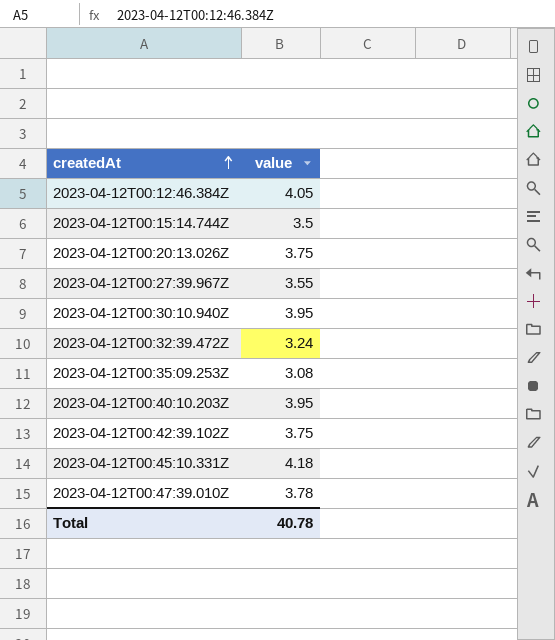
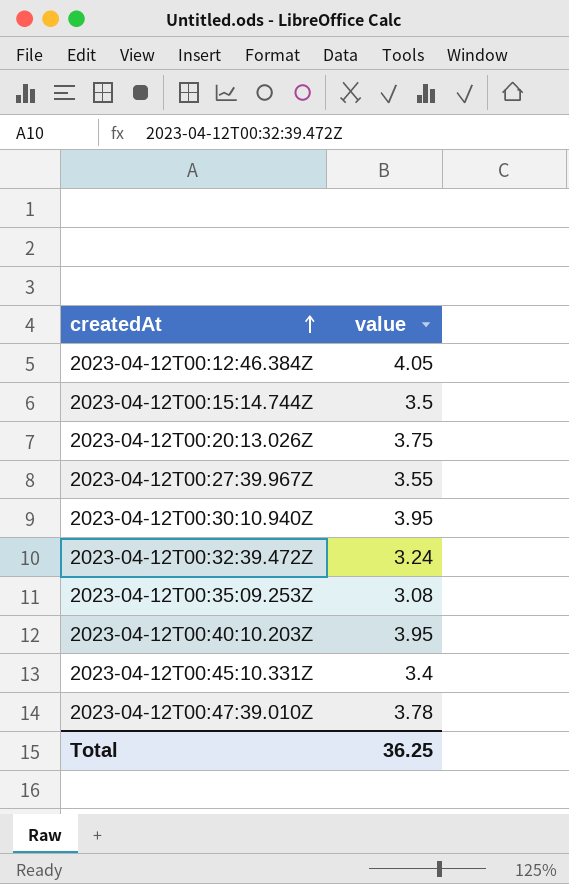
row 2023-04-12T00:42:39.102Z: 3.75 -> none
2023-04-12T00:45:10.331Z | value: 4.18 -> 3.4
Total | value: 40.78 -> 36.25

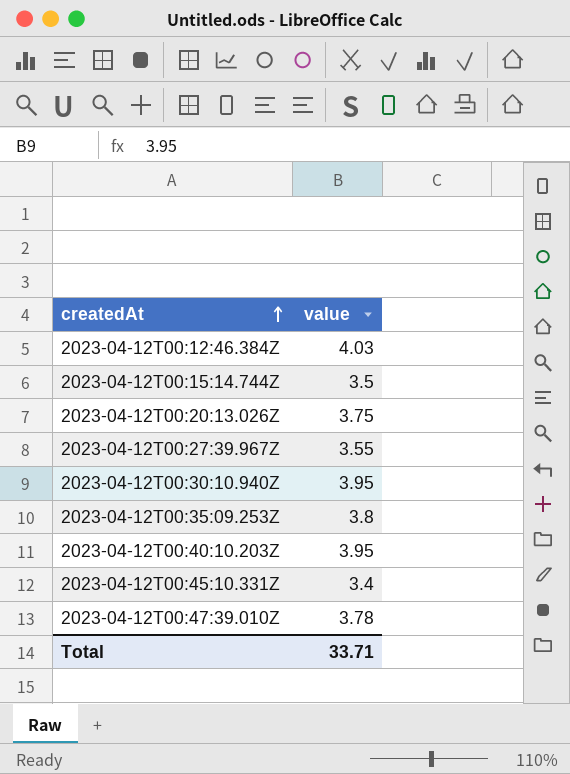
row 2023-04-12T00:32:39.472Z: 3.24 -> none
2023-04-12T00:12:46.384Z | value: 4.05 -> 4.03
2023-04-12T00:35:09.253Z | value: 3.08 -> 3.8
Total | value: 36.25 -> 33.71

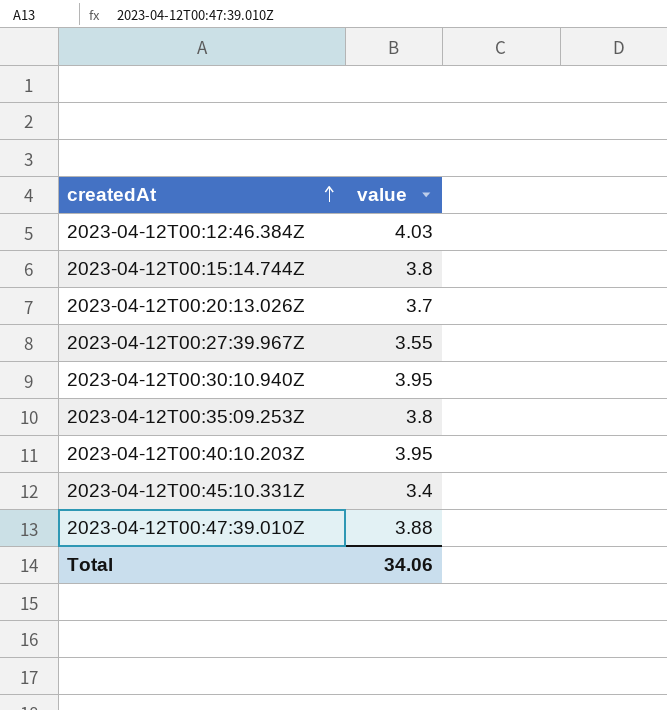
2023-04-12T00:15:14.744Z | value: 3.5 -> 3.8
2023-04-12T00:20:13.026Z | value: 3.75 -> 3.7
2023-04-12T00:47:39.010Z | value: 3.78 -> 3.88
Total | value: 33.71 -> 34.06

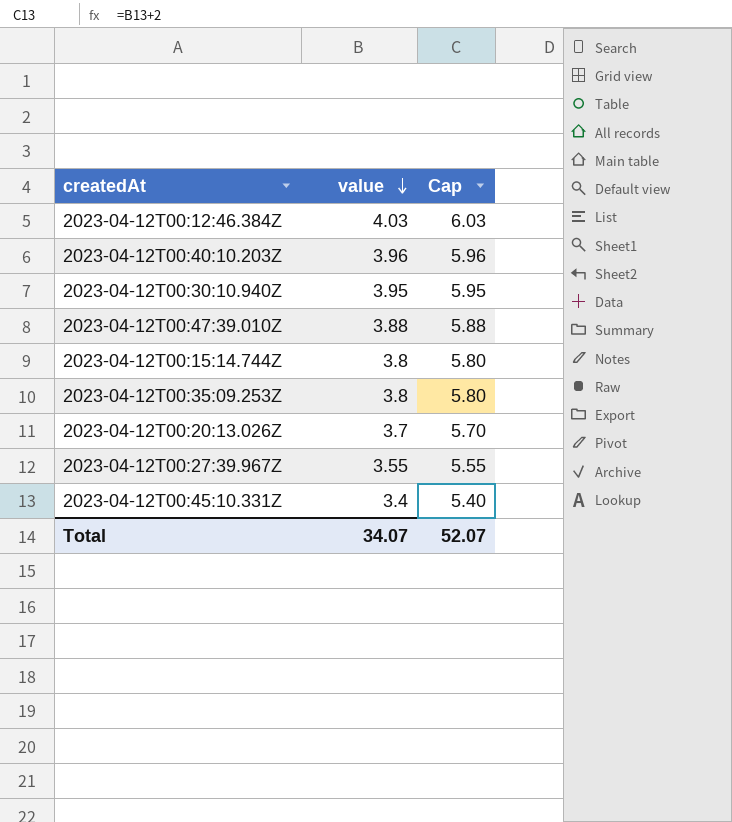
row order: createdAt ascending -> value descending
column Cap | formula: none -> [value] + 2
2023-04-12T00:40:10.203Z | value: 3.95 -> 3.96
Total | value: 34.06 -> 34.07

